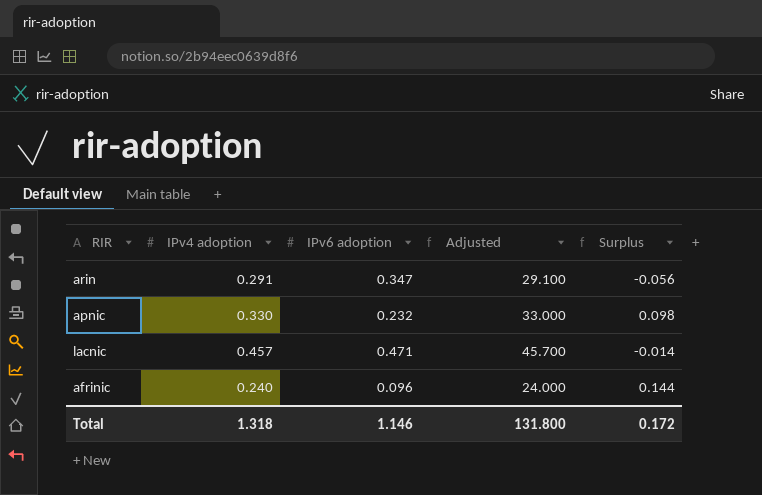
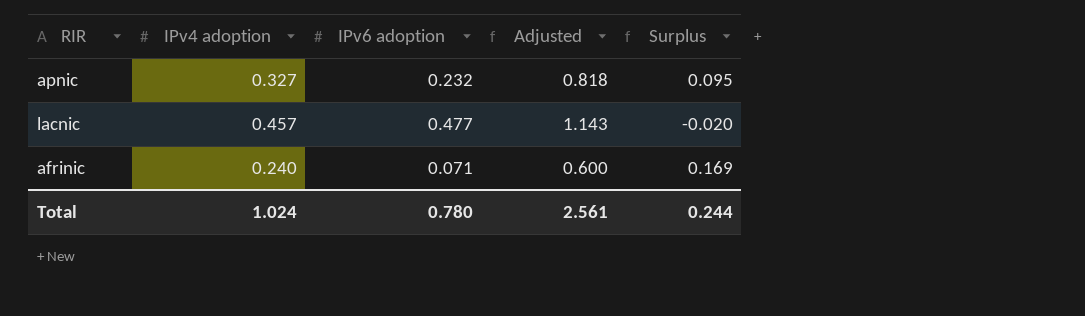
column Adjusted | formula: [IPv4 adoption] * 100 -> [IPv4 adoption] * 2.5
row arin: 0.291 | 0.347 | 29.100 | -0.056 -> none
apnic | IPv4 adoption: 0.330 -> 0.327
apnic | Surplus: 0.098 -> 0.095
lacnic | IPv6 adoption: 0.471 -> 0.477
lacnic | Surplus: -0.014 -> -0.020
afrinic | IPv6 adoption: 0.096 -> 0.071
afrinic | Surplus: 0.144 -> 0.169
Total | IPv4 adoption: 1.318 -> 1.024
Total | IPv6 adoption: 1.146 -> 0.780
Total | Adjusted: 131.800 -> 2.561
Total | Surplus: 0.172 -> 0.244

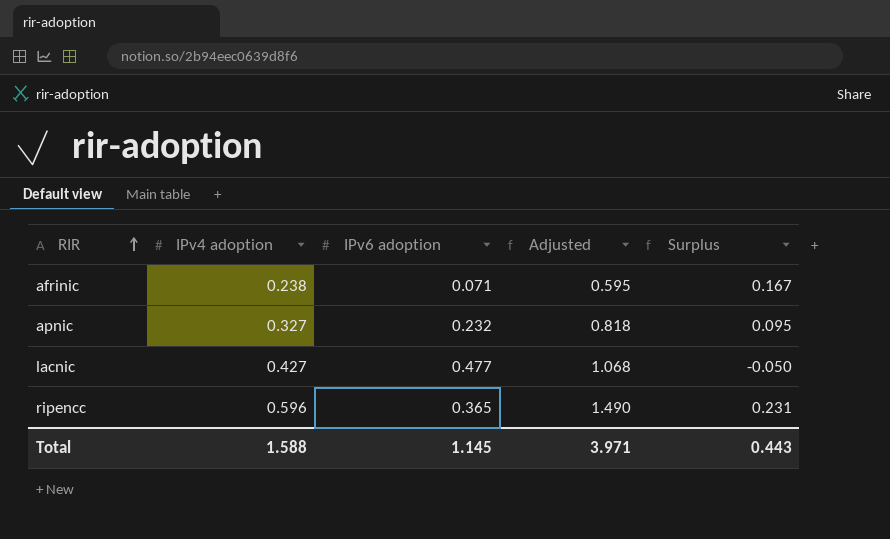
row order: none -> RIR ascending
afrinic | IPv4 adoption: 0.240 -> 0.238
afrinic | Adjusted: 0.600 -> 0.595
afrinic | Surplus: 0.169 -> 0.167
lacnic | IPv4 adoption: 0.457 -> 0.427
lacnic | Adjusted: 1.143 -> 1.068
lacnic | Surplus: -0.020 -> -0.050
row ripencc: none -> 0.596 | 0.365 | 1.490 | 0.231
Total | IPv4 adoption: 1.024 -> 1.588
Total | IPv6 adoption: 0.780 -> 1.145
Total | Adjusted: 2.561 -> 3.971
Total | Surplus: 0.244 -> 0.443

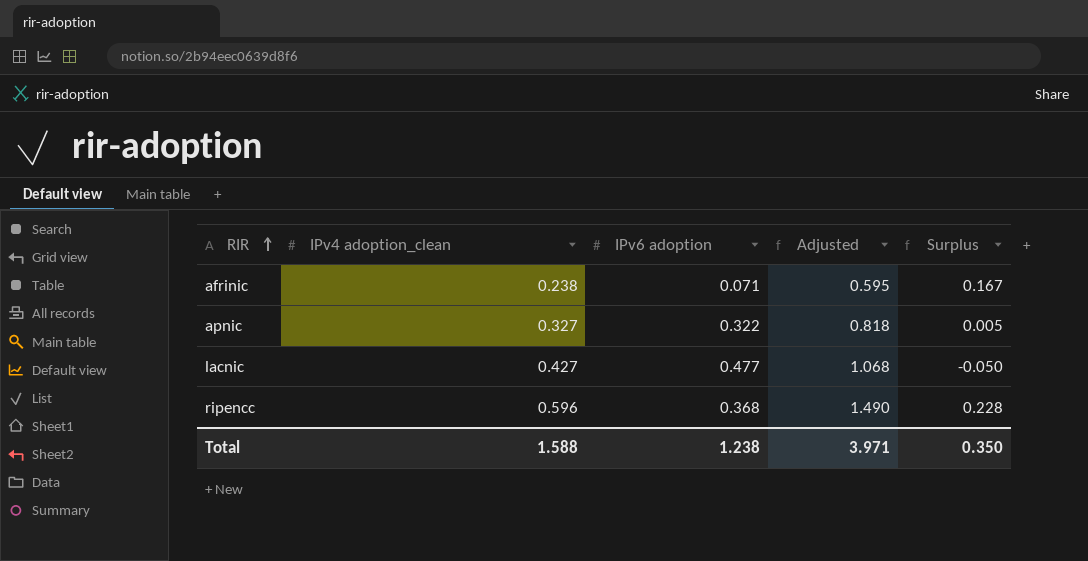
column name: IPv4 adoption -> IPv4 adoption_clean
apnic | IPv6 adoption: 0.232 -> 0.322
apnic | Surplus: 0.095 -> 0.005
ripencc | IPv6 adoption: 0.365 -> 0.368
ripencc | Surplus: 0.231 -> 0.228
Total | IPv6 adoption: 1.145 -> 1.238
Total | Surplus: 0.443 -> 0.350

